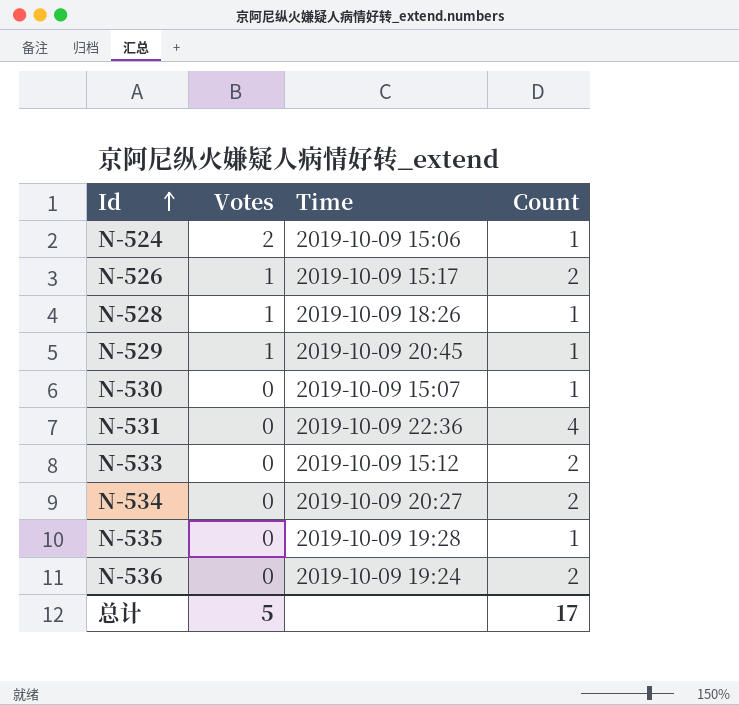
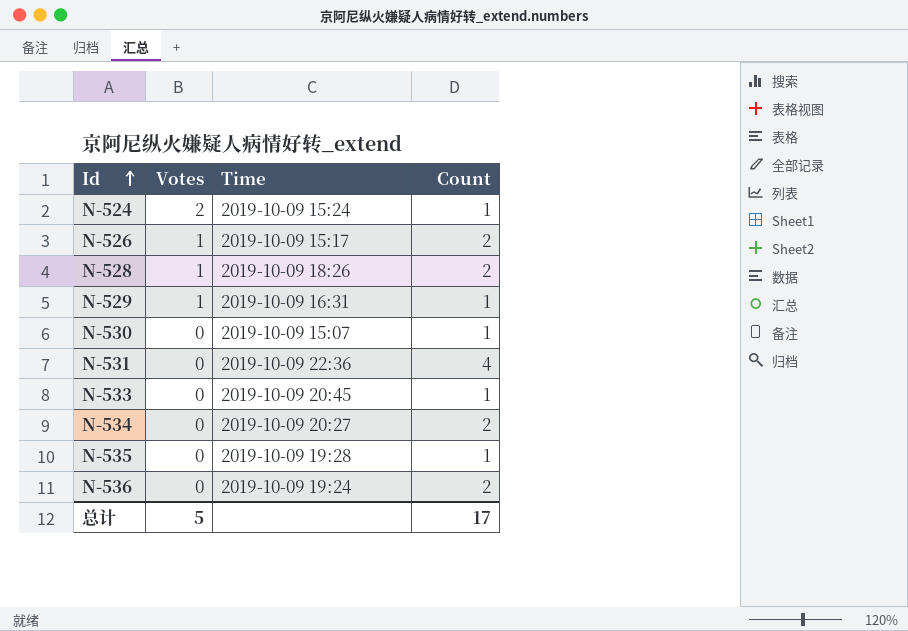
N-524 | Time: 2019-10-09 15:06 -> 2019-10-09 15:24
N-528 | Count: 1 -> 2
N-529 | Time: 2019-10-09 20:45 -> 2019-10-09 16:31
N-533 | Time: 2019-10-09 15:12 -> 2019-10-09 20:45
N-533 | Count: 2 -> 1

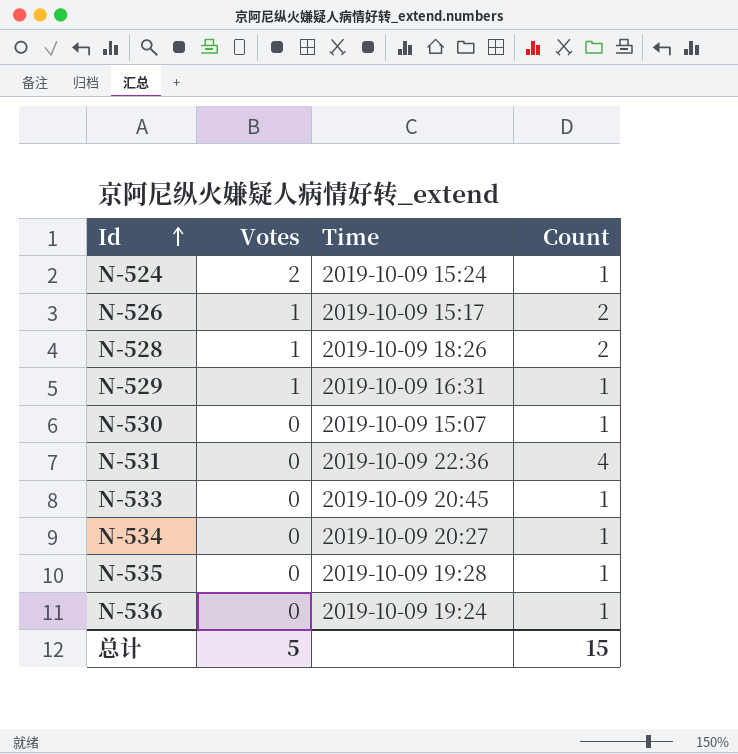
N-534 | Count: 2 -> 1
N-536 | Count: 2 -> 1
总计 | Count: 17 -> 15

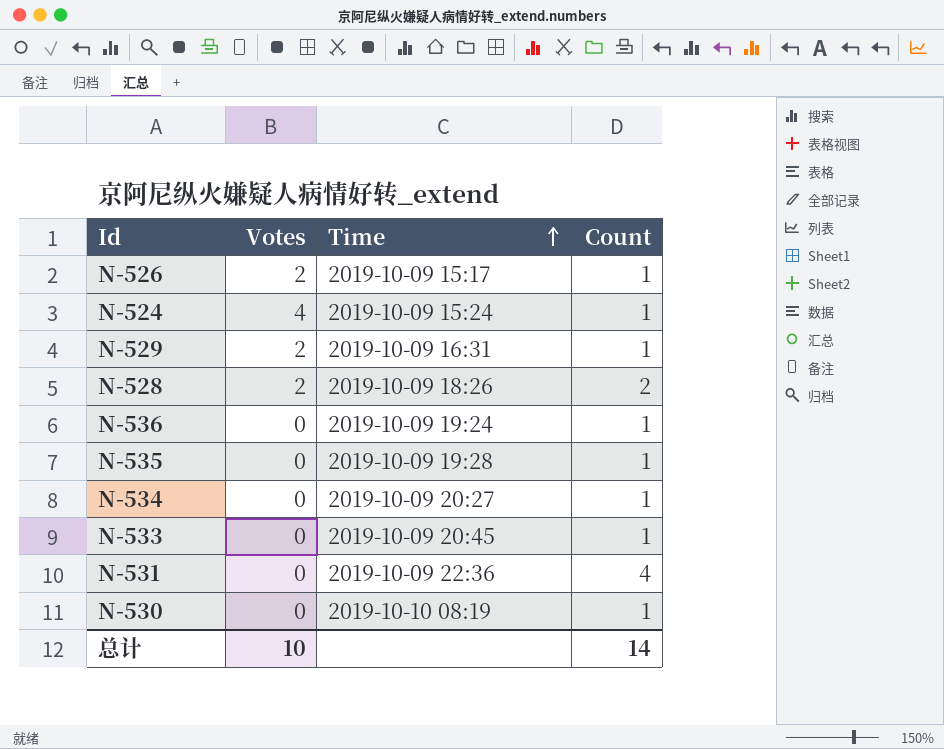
row order: Id ascending -> Time ascending
N-526 | Votes: 1 -> 2
N-526 | Count: 2 -> 1
N-524 | Votes: 2 -> 4
N-529 | Votes: 1 -> 2
N-528 | Votes: 1 -> 2
N-530 | Time: 2019-10-09 15:07 -> 2019-10-10 08:19
总计 | Votes: 5 -> 10
总计 | Count: 15 -> 14

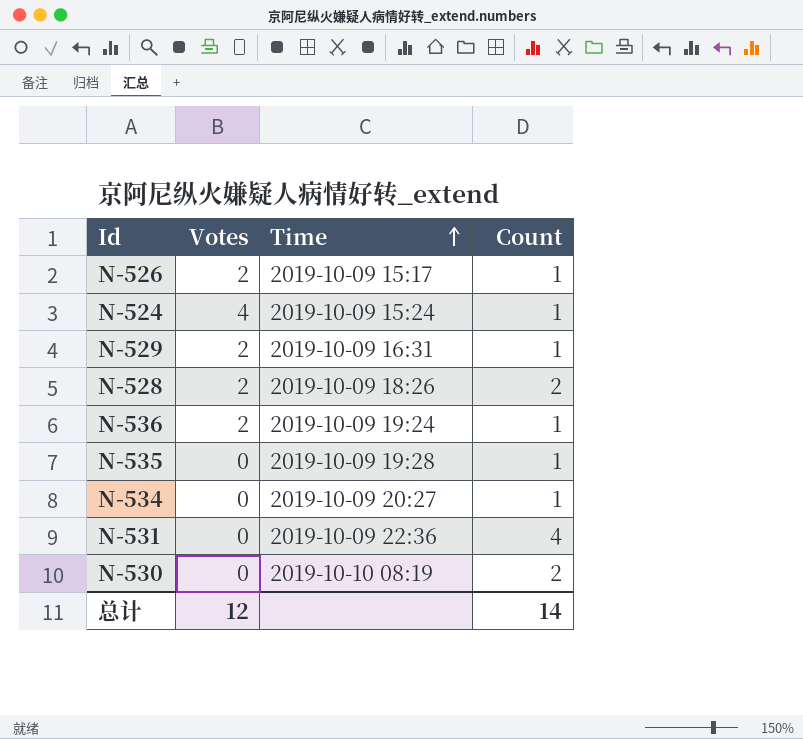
row N-533: 0 | 2019-10-09 20:45 | 1 -> none
N-536 | Votes: 0 -> 2
N-530 | Count: 1 -> 2
总计 | Votes: 10 -> 12

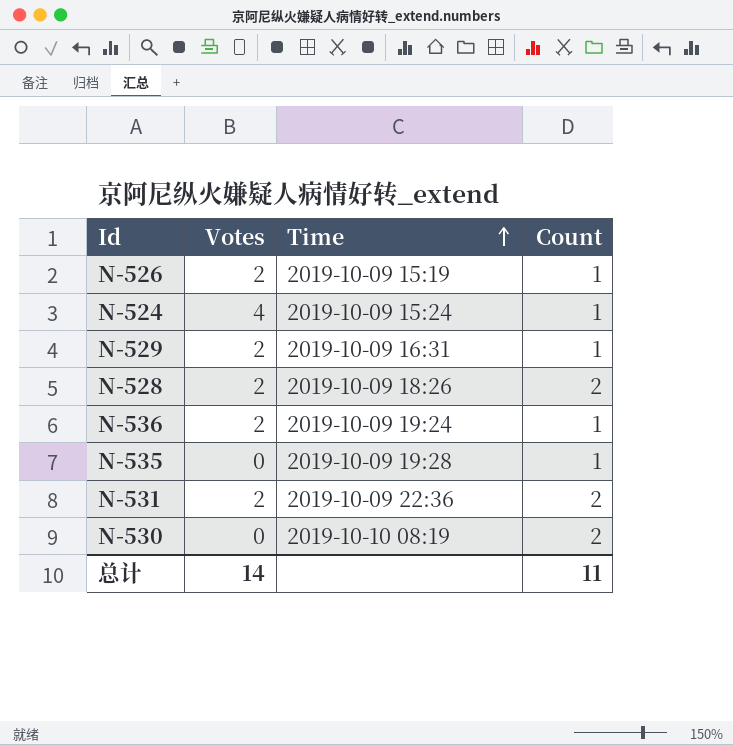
row N-534: 0 | 2019-10-09 20:27 | 1 -> none
N-526 | Time: 2019-10-09 15:17 -> 2019-10-09 15:19
N-531 | Votes: 0 -> 2
N-531 | Count: 4 -> 2
总计 | Votes: 12 -> 14
总计 | Count: 14 -> 11

